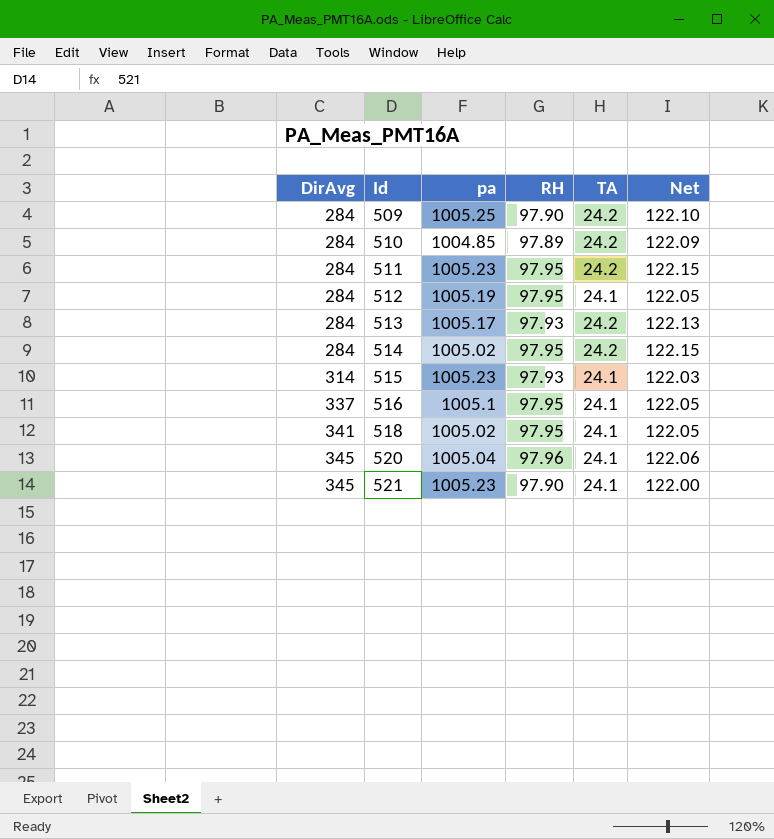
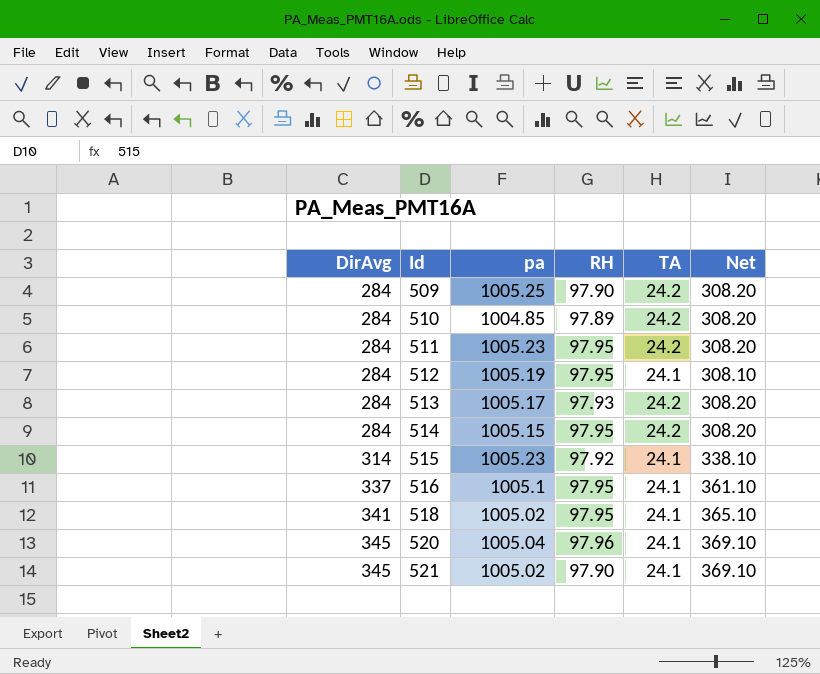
column Net | formula: [RH] + [TA] -> [DirAvg] + [TA]
514 | pa: 1005.02 -> 1005.15
515 | RH: 97.93 -> 97.92
521 | pa: 1005.23 -> 1005.02

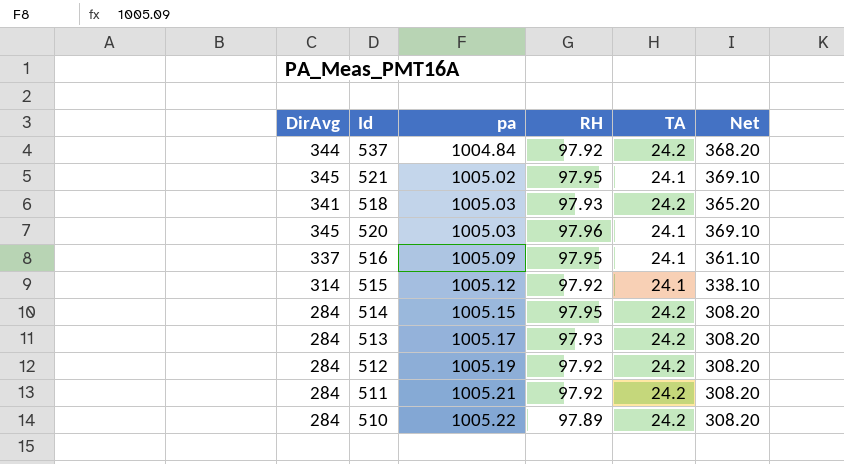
row order: DirAvg ascending -> pa ascending
row 509: 284 | 1005.25 | 97.90 | 24.2 | 308.20 -> none
row 537: none -> 344 | 1004.84 | 97.92 | 24.2 | 368.20
521 | RH: 97.90 -> 97.95
518 | pa: 1005.02 -> 1005.03
518 | RH: 97.95 -> 97.93
518 | TA: 24.1 -> 24.2
518 | Net: 365.10 -> 365.20
520 | pa: 1005.04 -> 1005.03
516 | pa: 1005.1 -> 1005.09
515 | pa: 1005.23 -> 1005.12
512 | RH: 97.95 -> 97.92
512 | TA: 24.1 -> 24.2
512 | Net: 308.10 -> 308.20
511 | pa: 1005.23 -> 1005.21
511 | RH: 97.95 -> 97.92
510 | pa: 1004.85 -> 1005.22

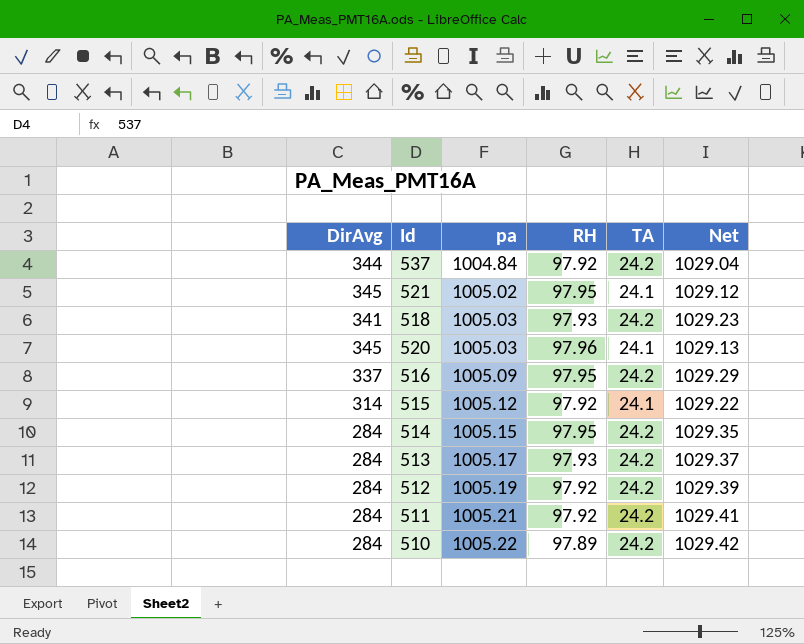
column Net | formula: [DirAvg] + [TA] -> [pa] + [TA]
516 | TA: 24.1 -> 24.2

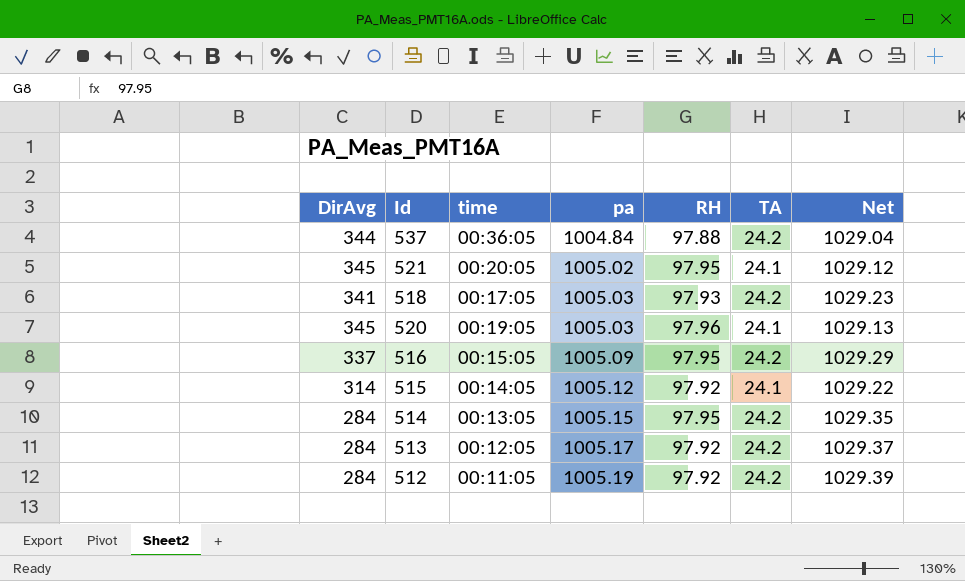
column time | position: none -> 3
row 511: 284 | 1005.21 | 97.92 | 24.2 | 1029.41 -> none
row 510: 284 | 1005.22 | 97.89 | 24.2 | 1029.42 -> none
537 | RH: 97.92 -> 97.88
513 | RH: 97.93 -> 97.92

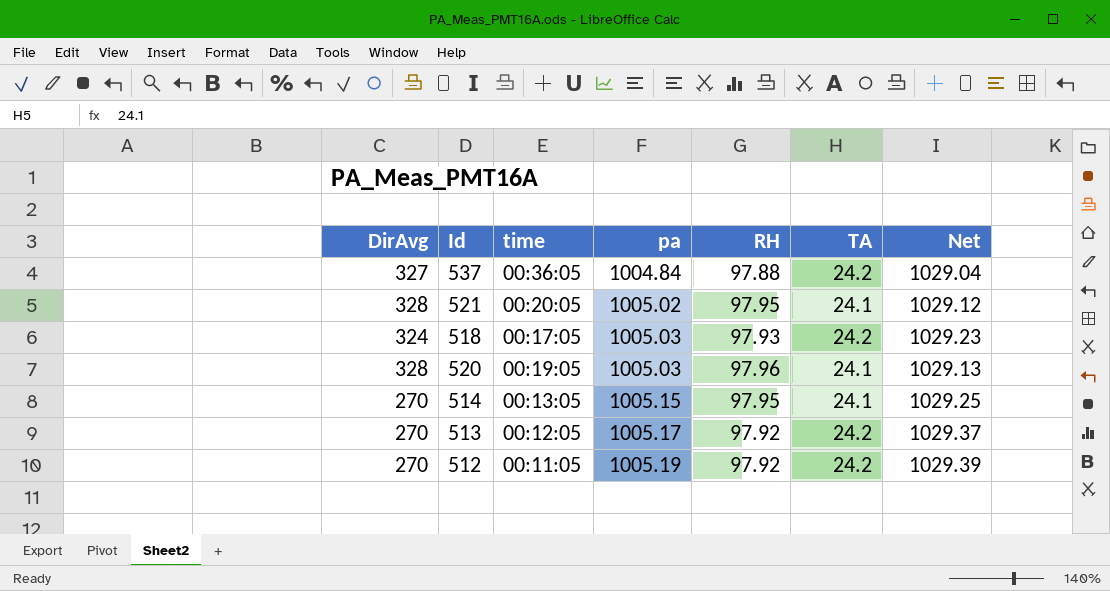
row 516: 337 | 00:15:05 | 1005.09 | 97.95 | 24.2 | 1029.29 -> none
row 515: 314 | 00:14:05 | 1005.12 | 97.92 | 24.1 | 1029.22 -> none
537 | DirAvg: 344 -> 327
521 | DirAvg: 345 -> 328
518 | DirAvg: 341 -> 324
520 | DirAvg: 345 -> 328
514 | DirAvg: 284 -> 270
514 | TA: 24.2 -> 24.1
514 | Net: 1029.35 -> 1029.25
513 | DirAvg: 284 -> 270
512 | DirAvg: 284 -> 270

